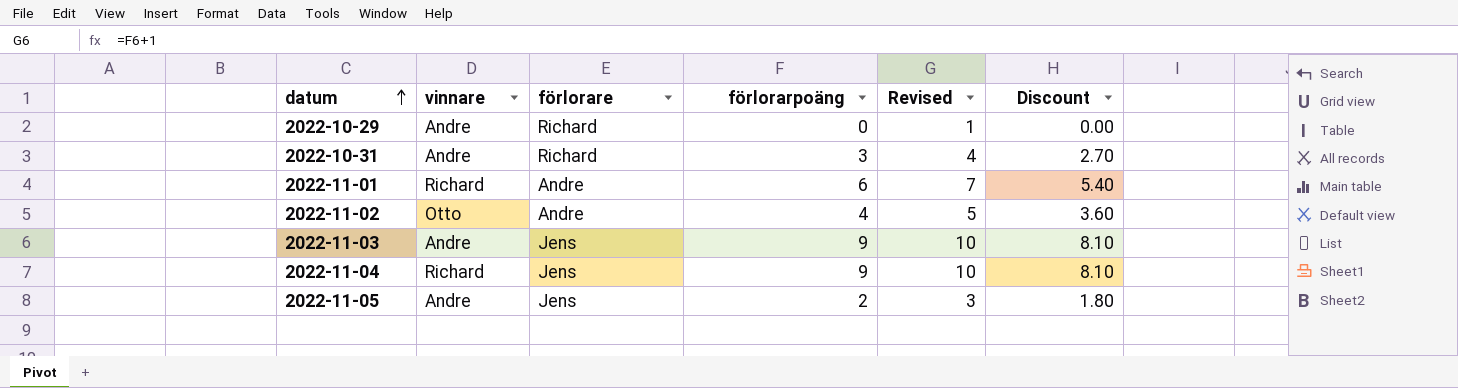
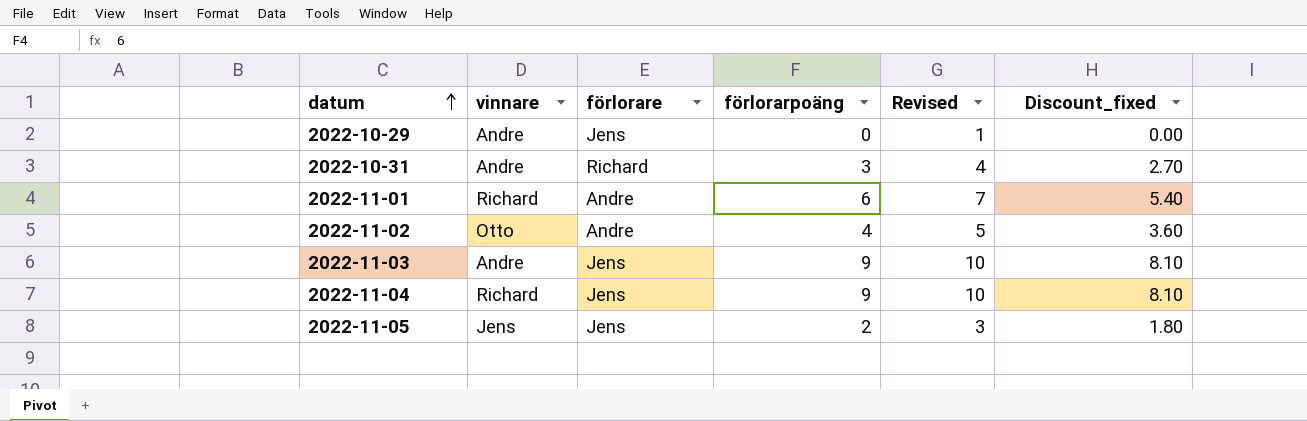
column name: Discount -> Discount_fixed
2022-10-29 | förlorare: Richard -> Jens
2022-11-05 | vinnare: Andre -> Jens

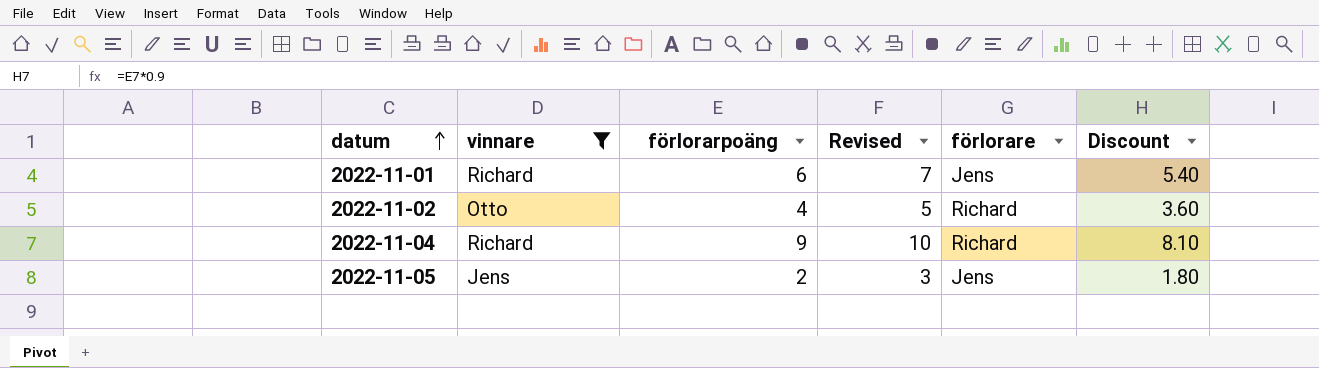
filter: none -> vinnare != Andre
column förlorare | position: 3 -> 5
column name: Discount_fixed -> Discount
2022-11-01 | förlorare: Andre -> Jens
2022-11-02 | förlorare: Andre -> Richard
2022-11-04 | förlorare: Jens -> Richard

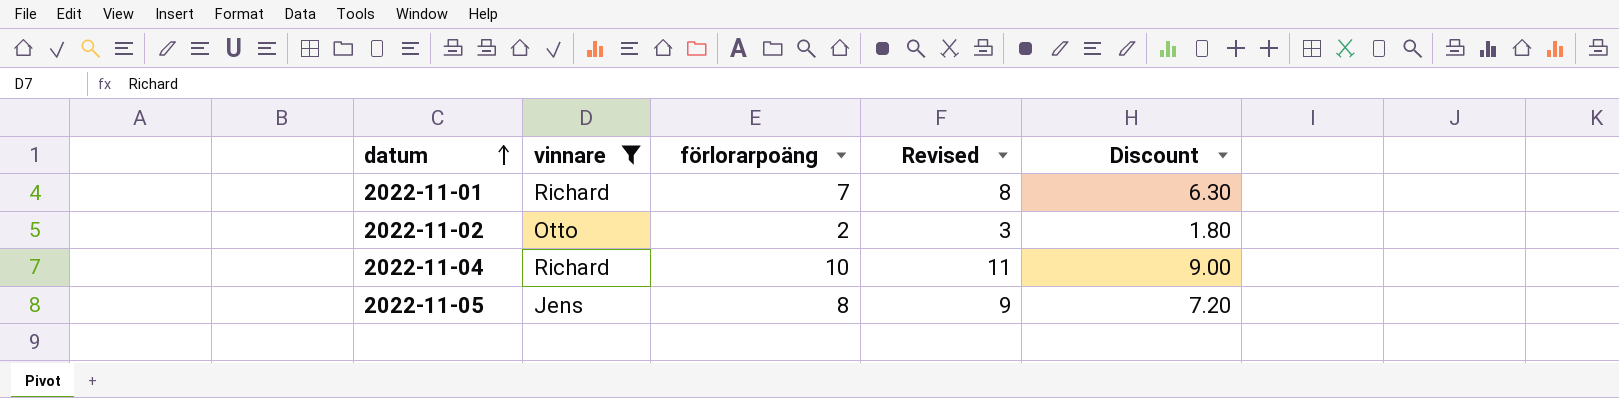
column förlorare | position: 5 -> none
2022-11-01 | förlorarpoäng: 6 -> 7
2022-11-01 | Revised: 7 -> 8
2022-11-01 | Discount: 5.40 -> 6.30
2022-11-02 | förlorarpoäng: 4 -> 2
2022-11-02 | Revised: 5 -> 3
2022-11-02 | Discount: 3.60 -> 1.80
2022-11-04 | förlorarpoäng: 9 -> 10
2022-11-04 | Revised: 10 -> 11
2022-11-04 | Discount: 8.10 -> 9.00
2022-11-05 | förlorarpoäng: 2 -> 8
2022-11-05 | Revised: 3 -> 9
2022-11-05 | Discount: 1.80 -> 7.20

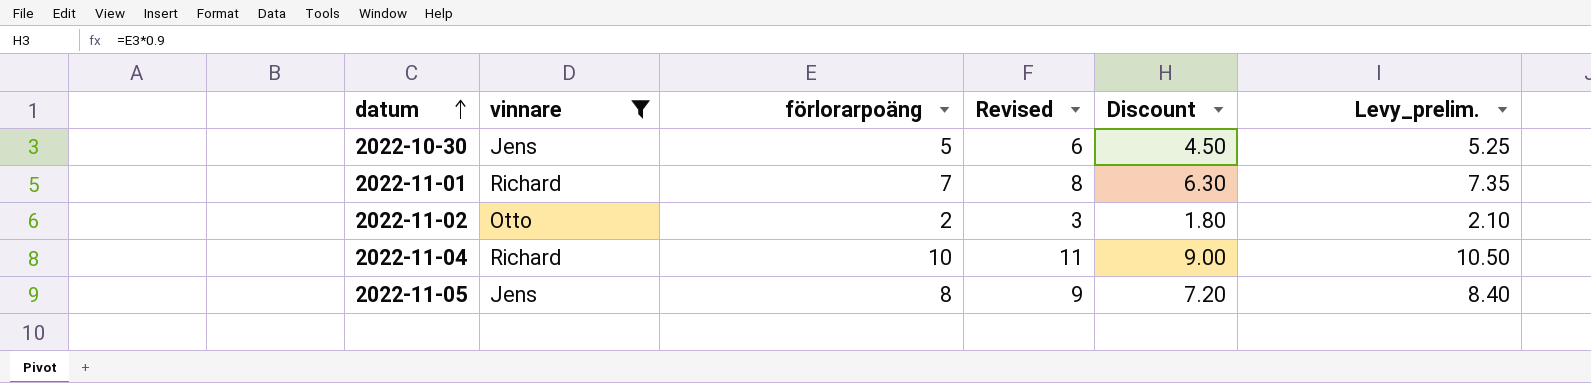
column Levy_prelim. | formula: none -> [förlorarpoäng] * 1.05
row 2022-10-30: none -> Jens | 5 | 6 | 4.50 | 5.25

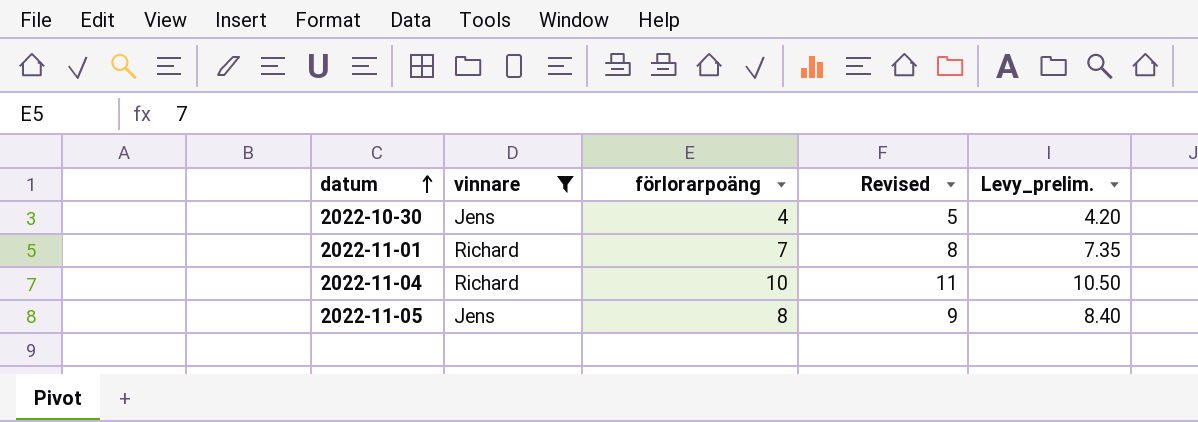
column Discount | formula: [förlorarpoäng] * 0.9 -> none
row 2022-11-02: Otto | 2 | 3 | 1.80 | 2.10 -> none
2022-10-30 | förlorarpoäng: 5 -> 4
2022-10-30 | Revised: 6 -> 5
2022-10-30 | Levy_prelim.: 5.25 -> 4.20

